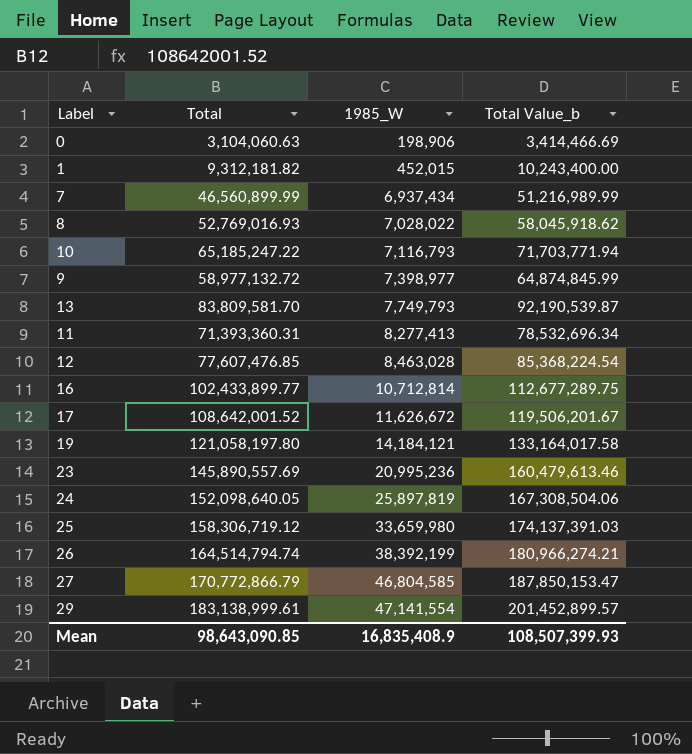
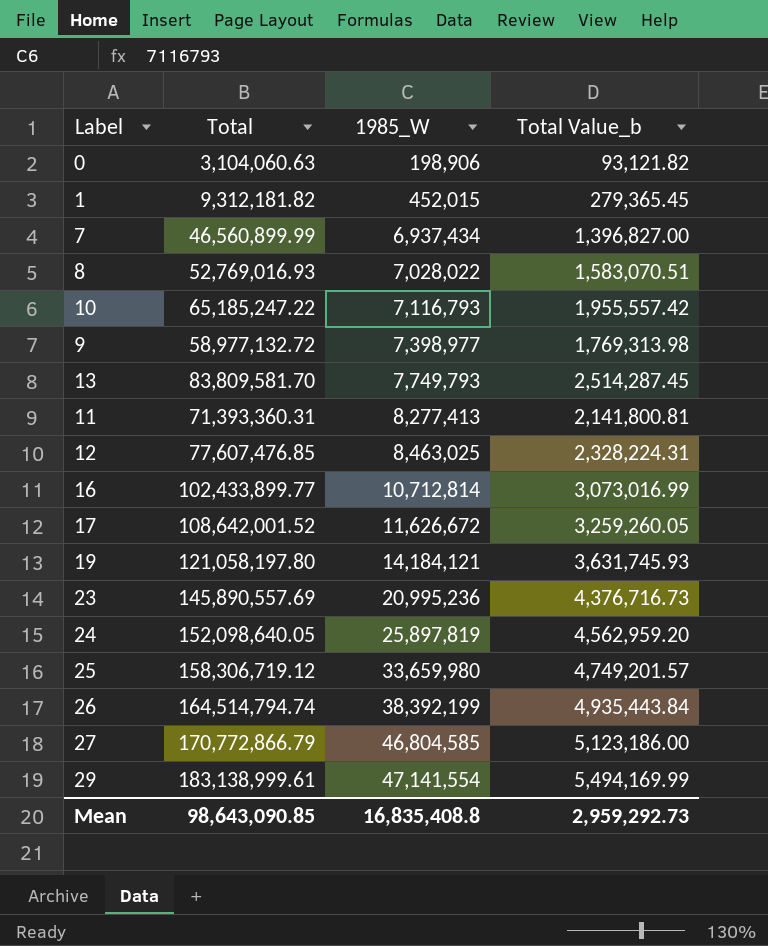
column Total Value_b | formula: [Total] * 1.1 -> [Total] * 0.03
12 | 1985_W: 8,463,028 -> 8,463,025
Mean | 1985_W: 16,835,408.9 -> 16,835,408.8
Mean | Total Value_b: 108,507,399.93 -> 2,959,292.73

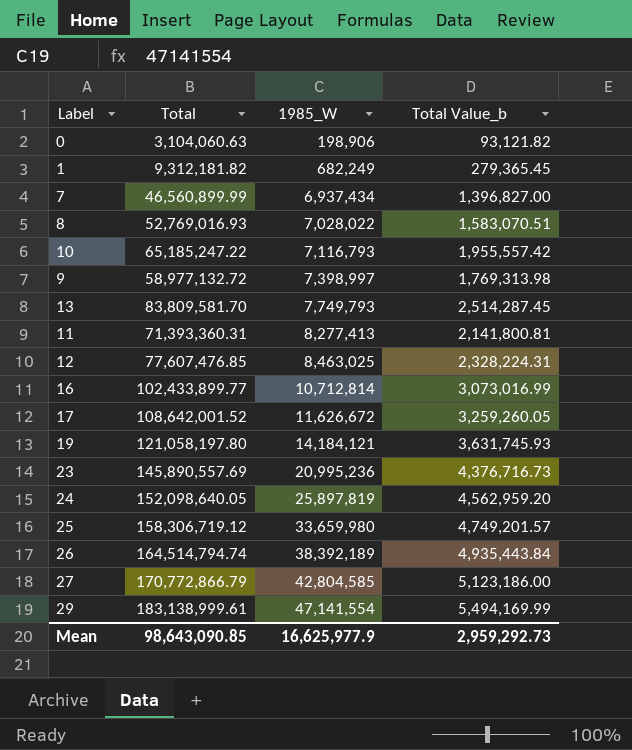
1 | 1985_W: 452,015 -> 682,249
9 | 1985_W: 7,398,977 -> 7,398,997
26 | 1985_W: 38,392,199 -> 38,392,189
27 | 1985_W: 46,804,585 -> 42,804,585
Mean | 1985_W: 16,835,408.8 -> 16,625,977.9

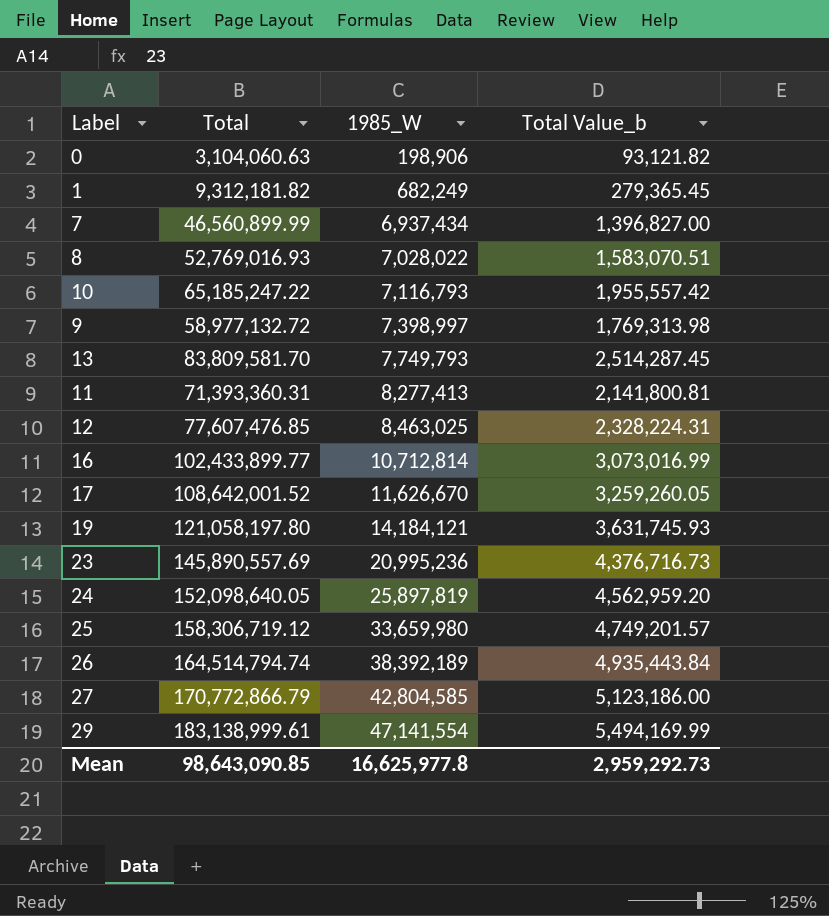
17 | 1985_W: 11,626,672 -> 11,626,670
Mean | 1985_W: 16,625,977.9 -> 16,625,977.8

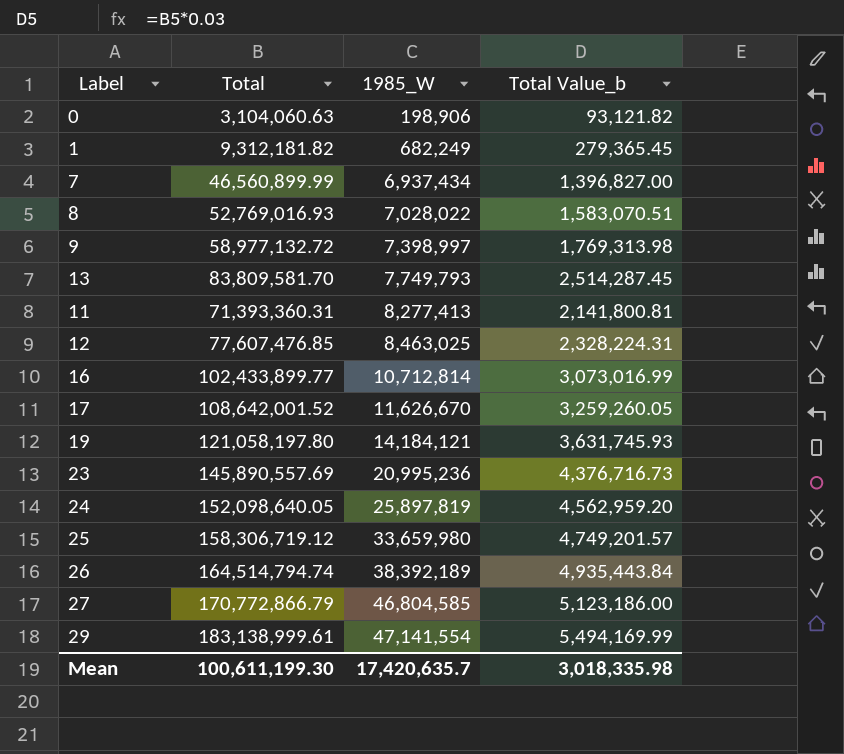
row 10: 65,185,247.22 | 7,116,793 | 1,955,557.42 -> none
27 | 1985_W: 42,804,585 -> 46,804,585
Mean | Total: 98,643,090.85 -> 100,611,199.30
Mean | 1985_W: 16,625,977.8 -> 17,420,635.7
Mean | Total Value_b: 2,959,292.73 -> 3,018,335.98

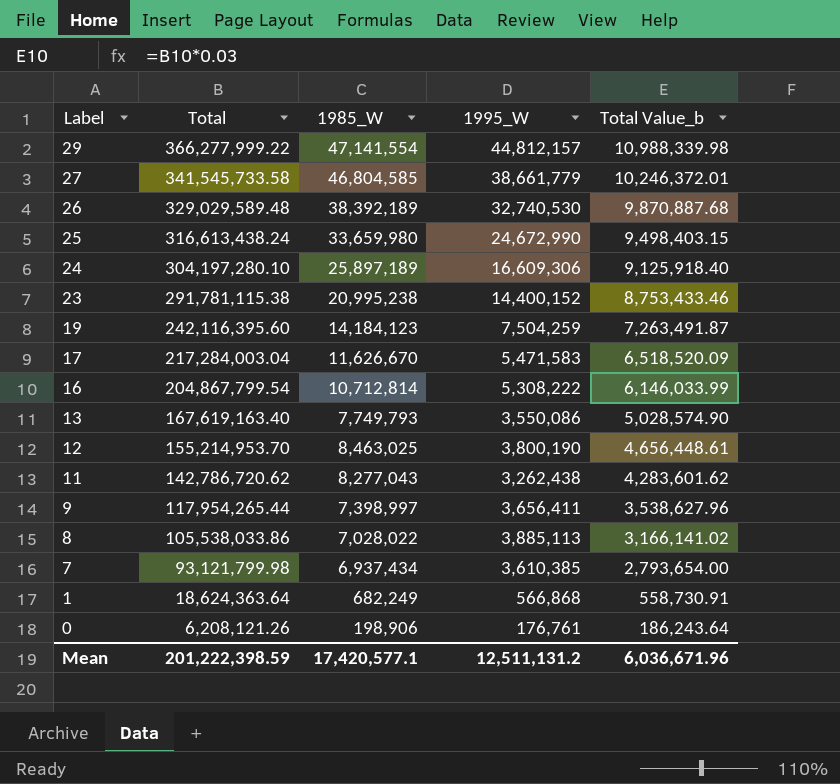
row order: 1985_W ascending -> Label descending
column 1995_W | position: none -> 4
29 | Total: 183,138,999.61 -> 366,277,999.22
29 | Total Value_b: 5,494,169.99 -> 10,988,339.98
27 | Total: 170,772,866.79 -> 341,545,733.58
27 | Total Value_b: 5,123,186.00 -> 10,246,372.01
26 | Total: 164,514,794.74 -> 329,029,589.48
26 | Total Value_b: 4,935,443.84 -> 9,870,887.68
25 | Total: 158,306,719.12 -> 316,613,438.24
25 | Total Value_b: 4,749,201.57 -> 9,498,403.15
24 | Total: 152,098,640.05 -> 304,197,280.10
24 | 1985_W: 25,897,819 -> 25,897,189
24 | Total Value_b: 4,562,959.20 -> 9,125,918.40
23 | Total: 145,890,557.69 -> 291,781,115.38
23 | 1985_W: 20,995,236 -> 20,995,238
23 | Total Value_b: 4,376,716.73 -> 8,753,433.46
19 | Total: 121,058,197.80 -> 242,116,395.60
19 | 1985_W: 14,184,121 -> 14,184,123
19 | Total Value_b: 3,631,745.93 -> 7,263,491.87
17 | Total: 108,642,001.52 -> 217,284,003.04
17 | Total Value_b: 3,259,260.05 -> 6,518,520.09
16 | Total: 102,433,899.77 -> 204,867,799.54
16 | Total Value_b: 3,073,016.99 -> 6,146,033.99
13 | Total: 83,809,581.70 -> 167,619,163.40
13 | Total Value_b: 2,514,287.45 -> 5,028,574.90
12 | Total: 77,607,476.85 -> 155,214,953.70
12 | Total Value_b: 2,328,224.31 -> 4,656,448.61
11 | Total: 71,393,360.31 -> 142,786,720.62
11 | 1985_W: 8,277,413 -> 8,277,043
11 | Total Value_b: 2,141,800.81 -> 4,283,601.62
9 | Total: 58,977,132.72 -> 117,954,265.44
9 | Total Value_b: 1,769,313.98 -> 3,538,627.96
8 | Total: 52,769,016.93 -> 105,538,033.86
8 | Total Value_b: 1,583,070.51 -> 3,166,141.02
7 | Total: 46,560,899.99 -> 93,121,799.98
7 | Total Value_b: 1,396,827.00 -> 2,793,654.00
1 | Total: 9,312,181.82 -> 18,624,363.64
1 | Total Value_b: 279,365.45 -> 558,730.91
0 | Total: 3,104,060.63 -> 6,208,121.26
0 | Total Value_b: 93,121.82 -> 186,243.64
Mean | Total: 100,611,199.30 -> 201,222,398.59
Mean | 1985_W: 17,420,635.7 -> 17,420,577.1
Mean | Total Value_b: 3,018,335.98 -> 6,036,671.96

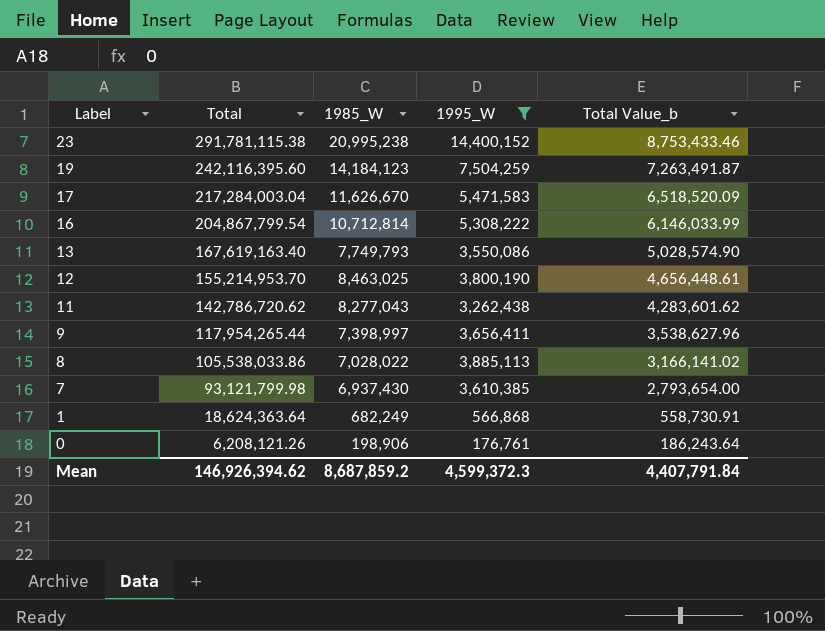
filter: none -> 1995_W <= 14,400,152
7 | 1985_W: 6,937,434 -> 6,937,430
Mean | Total: 201,222,398.59 -> 146,926,394.62
Mean | 1985_W: 17,420,577.1 -> 8,687,859.2
Mean | 1995_W: 12,511,131.2 -> 4,599,372.3
Mean | Total Value_b: 6,036,671.96 -> 4,407,791.84

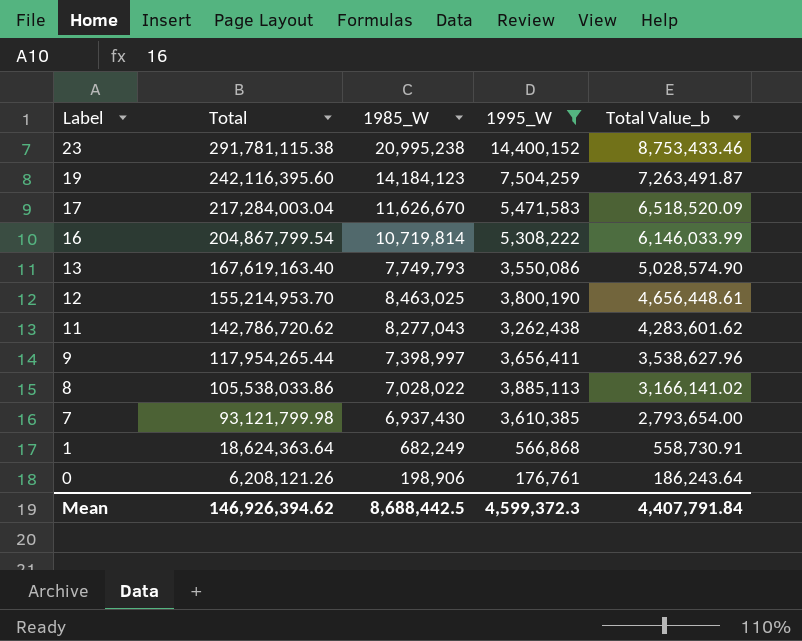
16 | 1985_W: 10,712,814 -> 10,719,814
Mean | 1985_W: 8,687,859.2 -> 8,688,442.5

